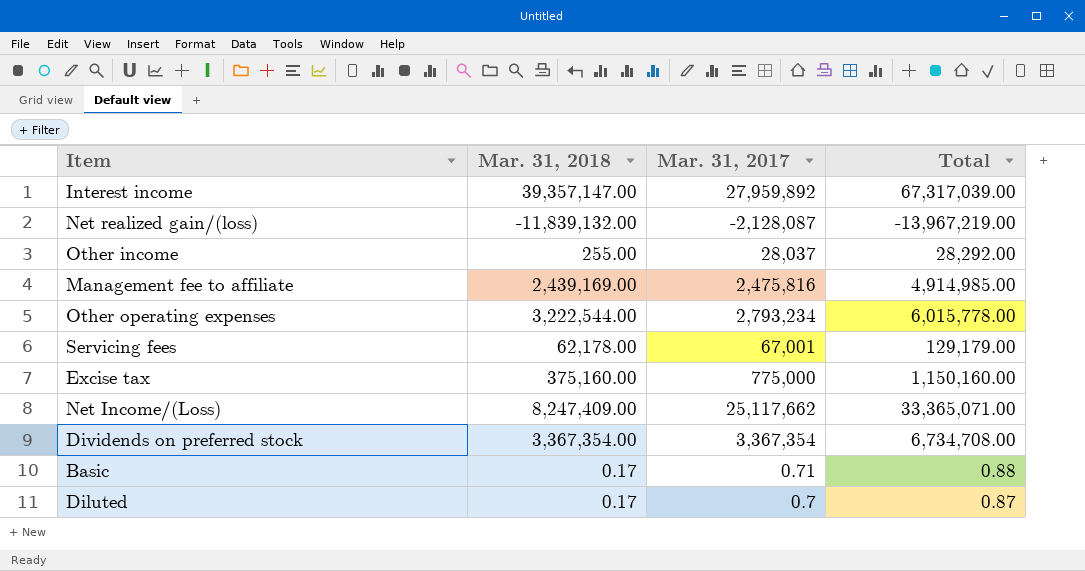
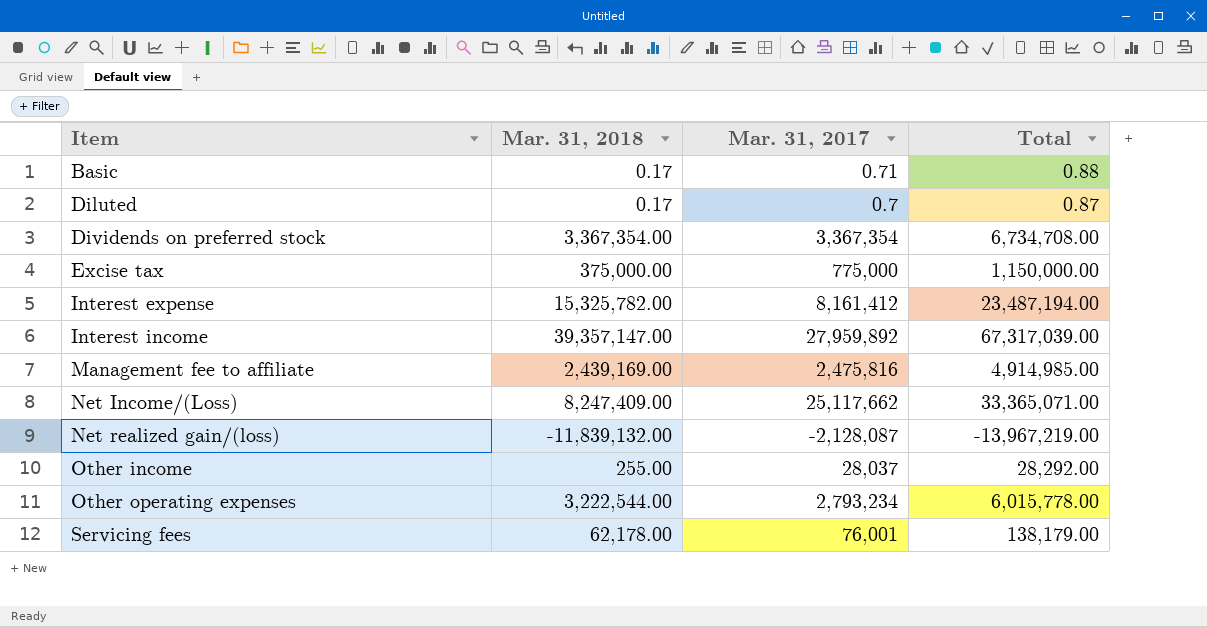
row order: none -> Item ascending
Excise tax | Mar. 31, 2018: 375,160.00 -> 375,000.00
Excise tax | Total: 1,150,160.00 -> 1,150,000.00
row Interest expense: none -> 15,325,782.00 | 8,161,412 | 23,487,194.00
Servicing fees | Mar. 31, 2017: 67,001 -> 76,001
Servicing fees | Total: 129,179.00 -> 138,179.00

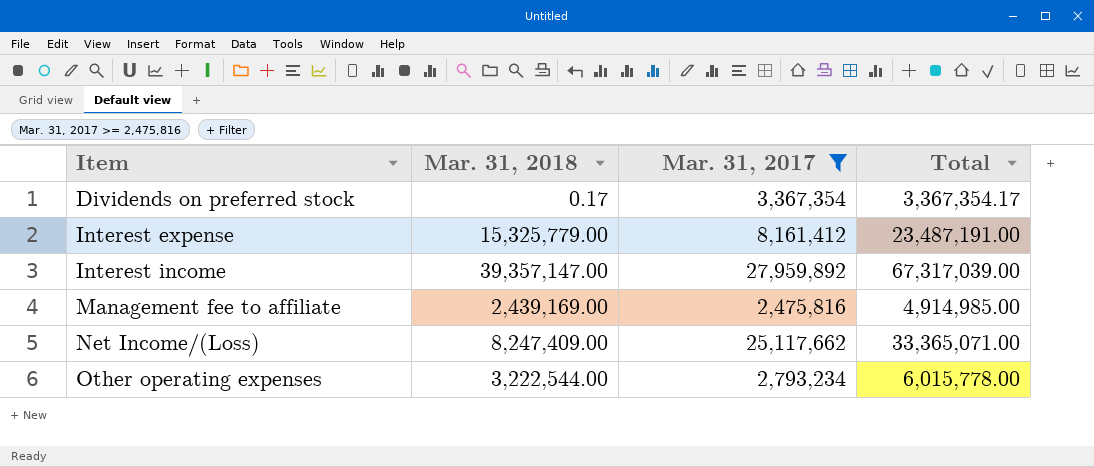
filter: none -> Mar. 31, 2017 >= 2,475,816
Dividends on preferred stock | Mar. 31, 2018: 3,367,354.00 -> 0.17
Dividends on preferred stock | Total: 6,734,708.00 -> 3,367,354.17
Interest expense | Mar. 31, 2018: 15,325,782.00 -> 15,325,779.00
Interest expense | Total: 23,487,194.00 -> 23,487,191.00

